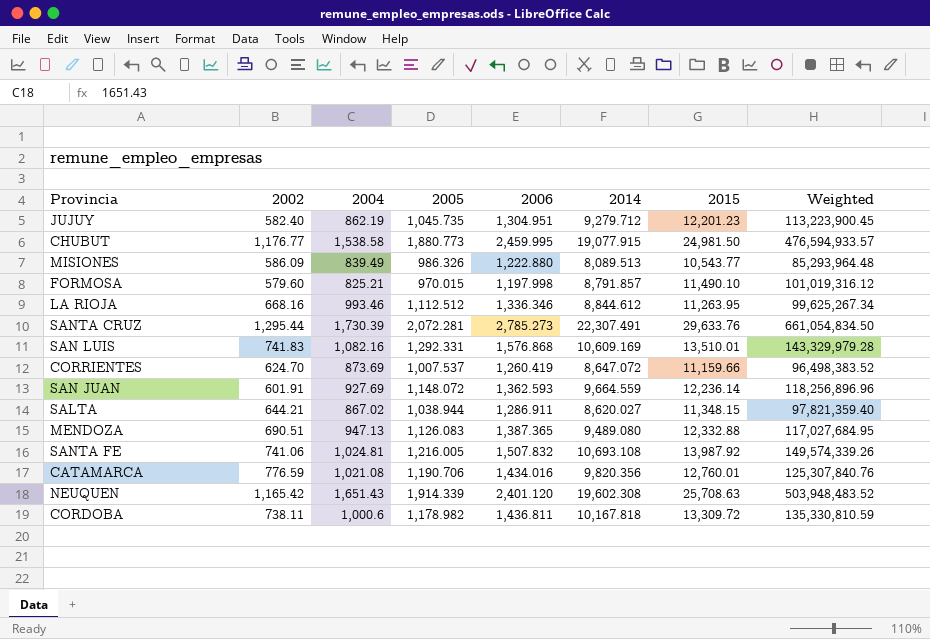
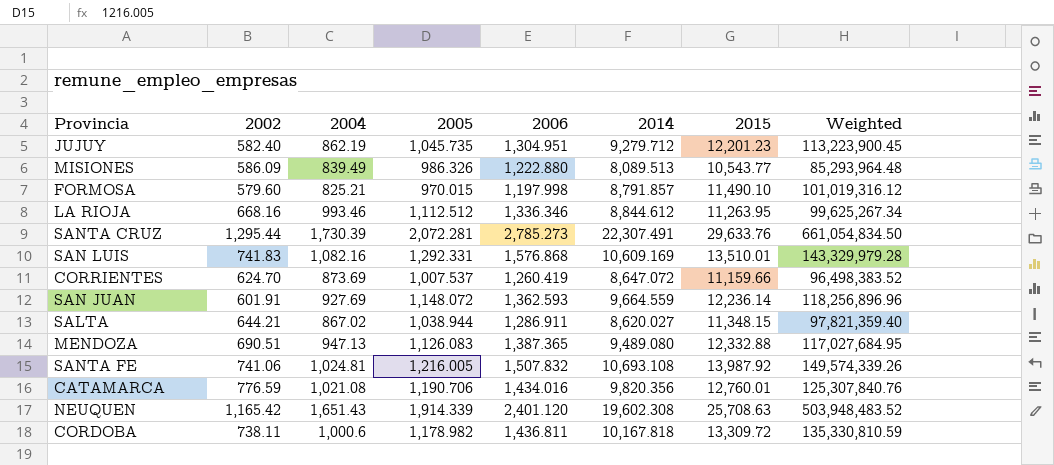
row CHUBUT: 1,176.77 | 1,538.58 | 1,880.773 | 2,459.995 | 19,077.915 | 24,981.50 | 476,594,933.57 -> none

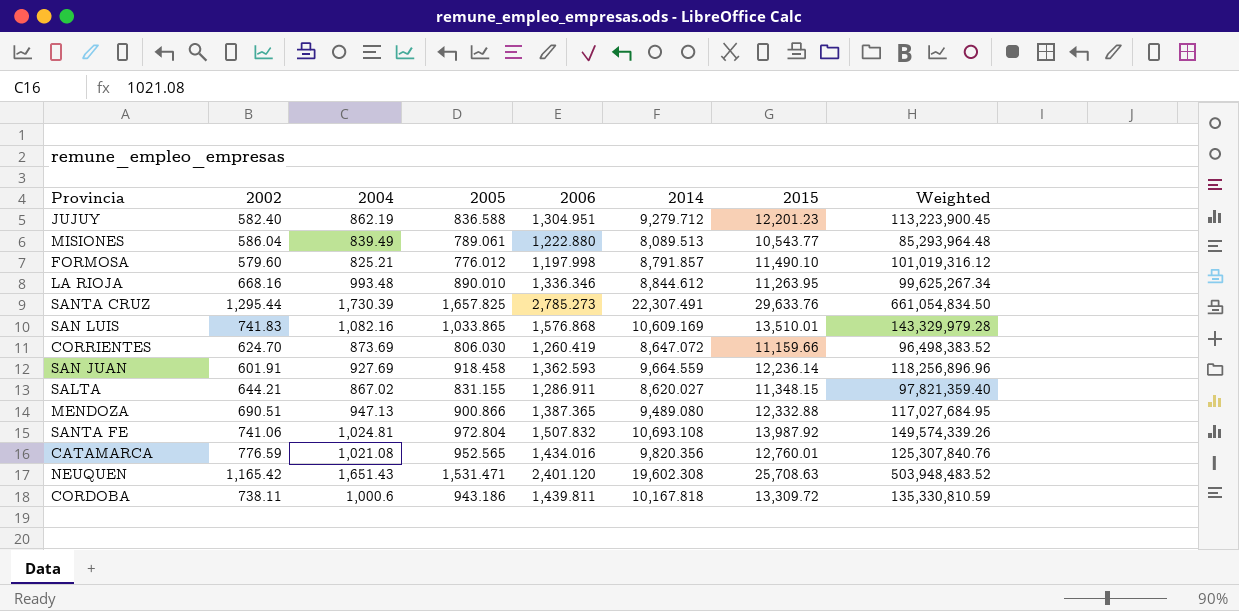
JUJUY | 2005: 1,045.735 -> 836.588
MISIONES | 2002: 586.09 -> 586.04
MISIONES | 2005: 986.326 -> 789.061
FORMOSA | 2005: 970.015 -> 776.012
LA RIOJA | 2004: 993.46 -> 993.48
LA RIOJA | 2005: 1,112.512 -> 890.010
SANTA CRUZ | 2005: 2,072.281 -> 1,657.825
SAN LUIS | 2005: 1,292.331 -> 1,033.865
CORRIENTES | 2005: 1,007.537 -> 806.030
SAN JUAN | 2005: 1,148.072 -> 918.458
SALTA | 2005: 1,038.944 -> 831.155
MENDOZA | 2005: 1,126.083 -> 900.866
SANTA FE | 2005: 1,216.005 -> 972.804
CATAMARCA | 2005: 1,190.706 -> 952.565
NEUQUEN | 2005: 1,914.339 -> 1,531.471
CORDOBA | 2005: 1,178.982 -> 943.186
CORDOBA | 2006: 1,436.811 -> 1,439.811

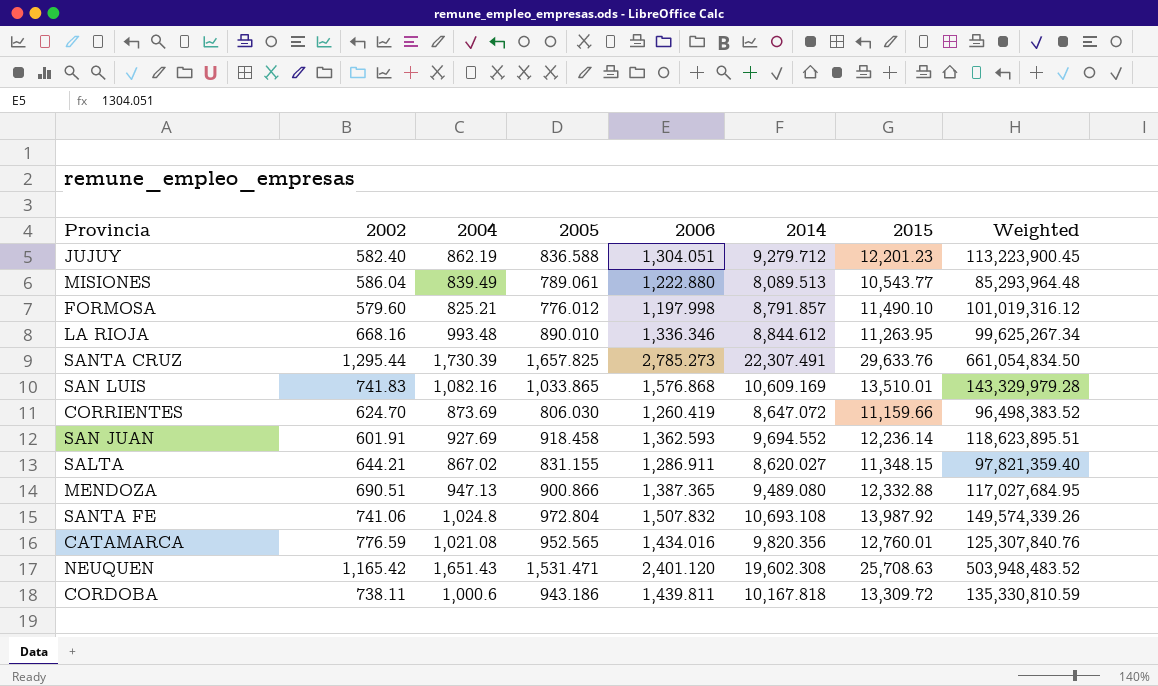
JUJUY | 2006: 1,304.951 -> 1,304.051
SAN JUAN | 2014: 9,664.559 -> 9,694.552
SAN JUAN | Weighted: 118,256,896.96 -> 118,623,895.51
SANTA FE | 2004: 1,024.81 -> 1,024.8

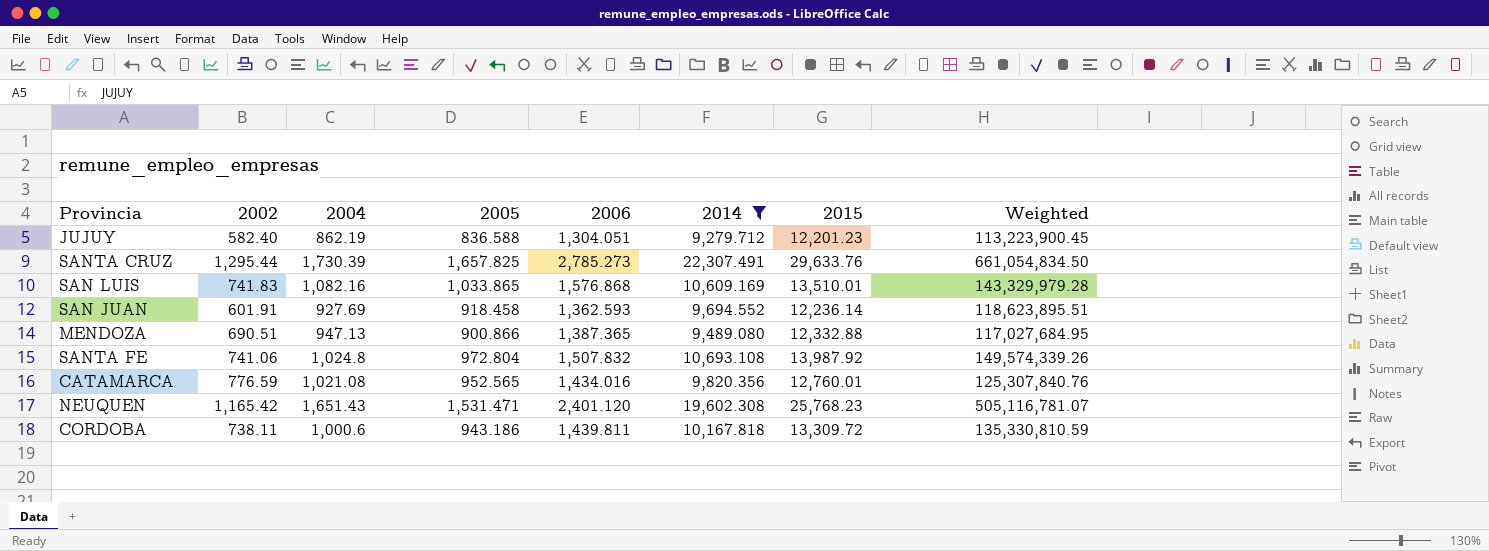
filter: none -> 2014 >= 9,279.712
NEUQUEN | 2015: 25,708.63 -> 25,768.23
NEUQUEN | Weighted: 503,948,483.52 -> 505,116,781.07

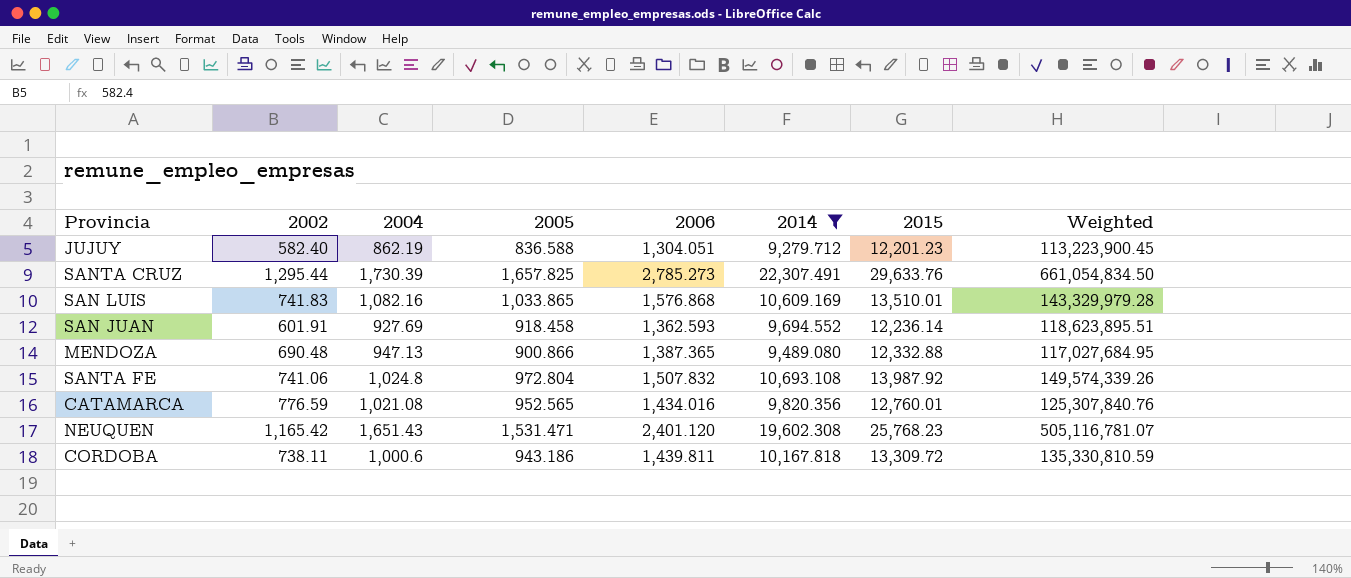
MENDOZA | 2002: 690.51 -> 690.48

